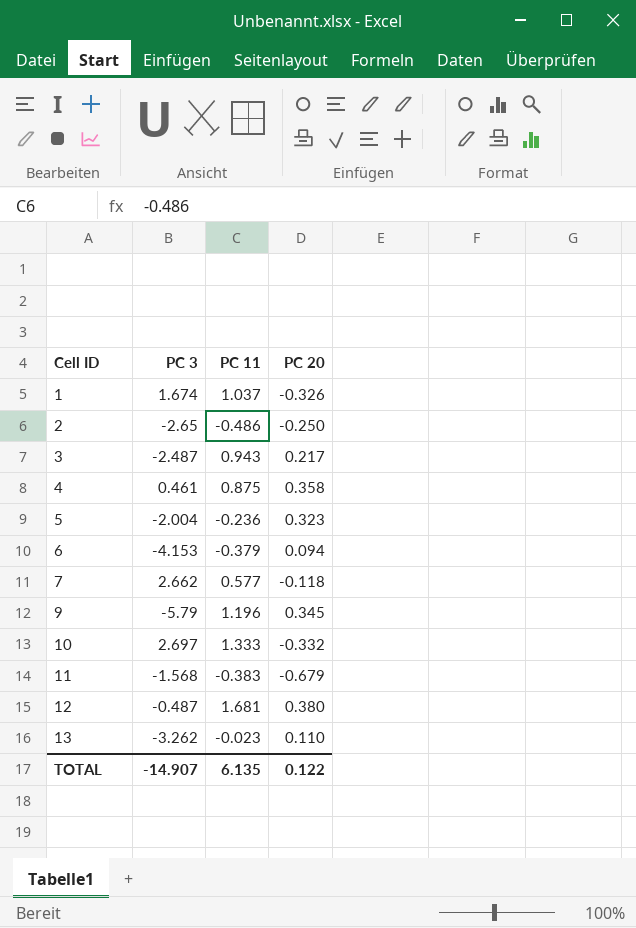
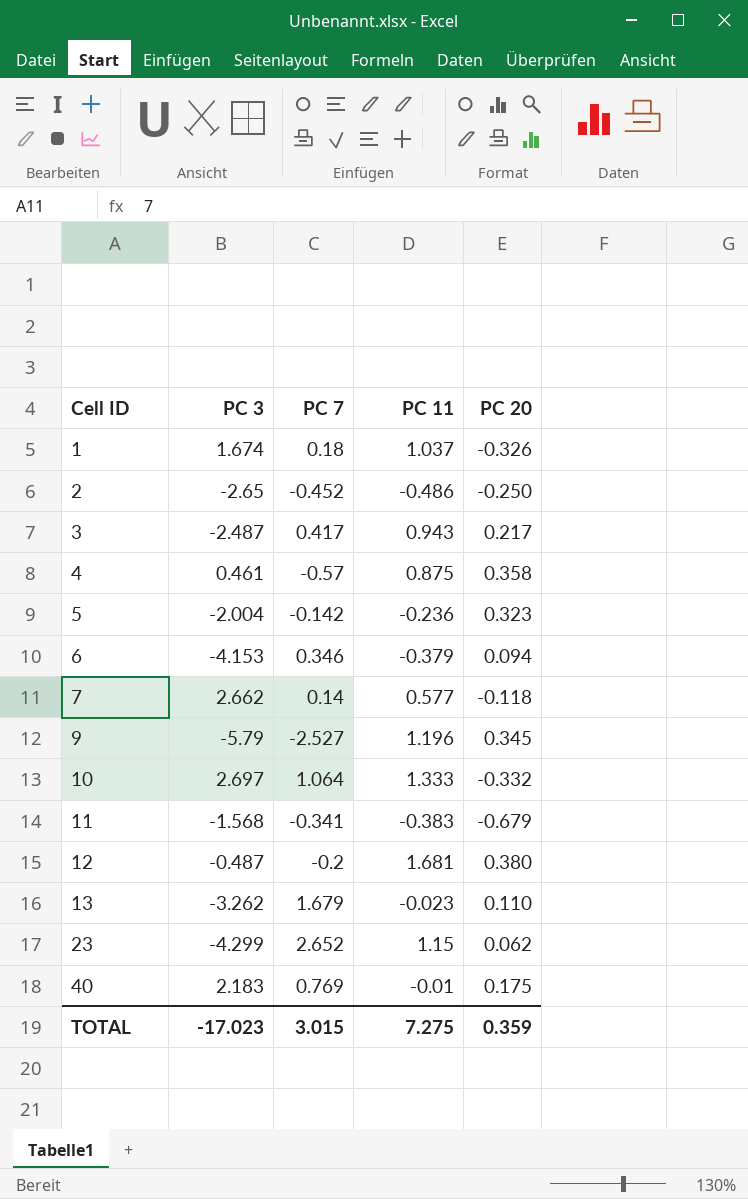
column PC 7 | position: none -> 3
row 23: none -> -4.299 | 2.652 | 1.15 | 0.062
row 40: none -> 2.183 | 0.769 | -0.01 | 0.175
TOTAL | PC 3: -14.907 -> -17.023
TOTAL | PC 11: 6.135 -> 7.275
TOTAL | PC 20: 0.122 -> 0.359

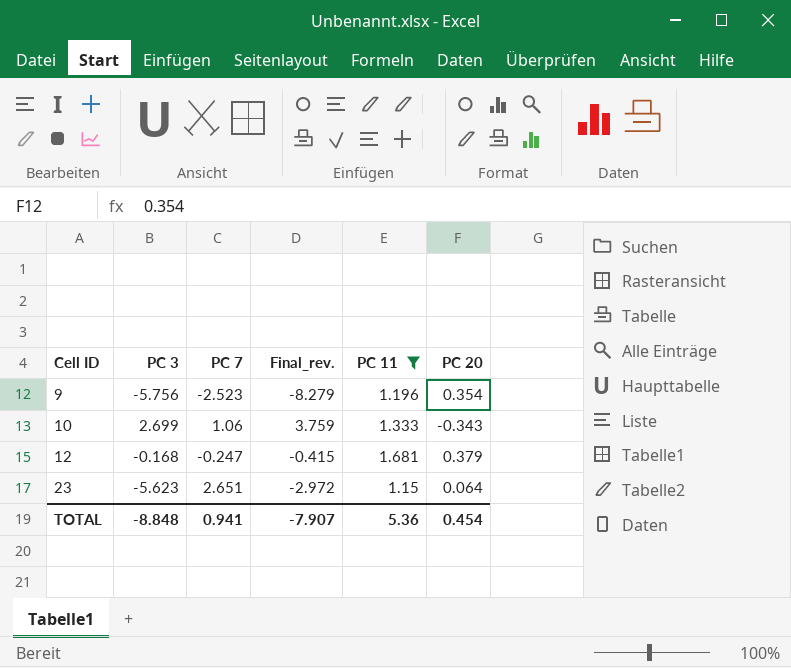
filter: none -> PC 11 >= 1.15
column Final_rev. | formula: none -> [PC 3] + [PC 7]
9 | PC 3: -5.79 -> -5.756
9 | PC 7: -2.527 -> -2.523
9 | PC 20: 0.345 -> 0.354
10 | PC 3: 2.697 -> 2.699
10 | PC 7: 1.064 -> 1.06
10 | PC 20: -0.332 -> -0.343
12 | PC 3: -0.487 -> -0.168
12 | PC 7: -0.2 -> -0.247
12 | PC 20: 0.380 -> 0.379
23 | PC 3: -4.299 -> -5.623
23 | PC 7: 2.652 -> 2.651
23 | PC 20: 0.062 -> 0.064
TOTAL | PC 3: -17.023 -> -8.848
TOTAL | PC 7: 3.015 -> 0.941
TOTAL | PC 11: 7.275 -> 5.36
TOTAL | PC 20: 0.359 -> 0.454

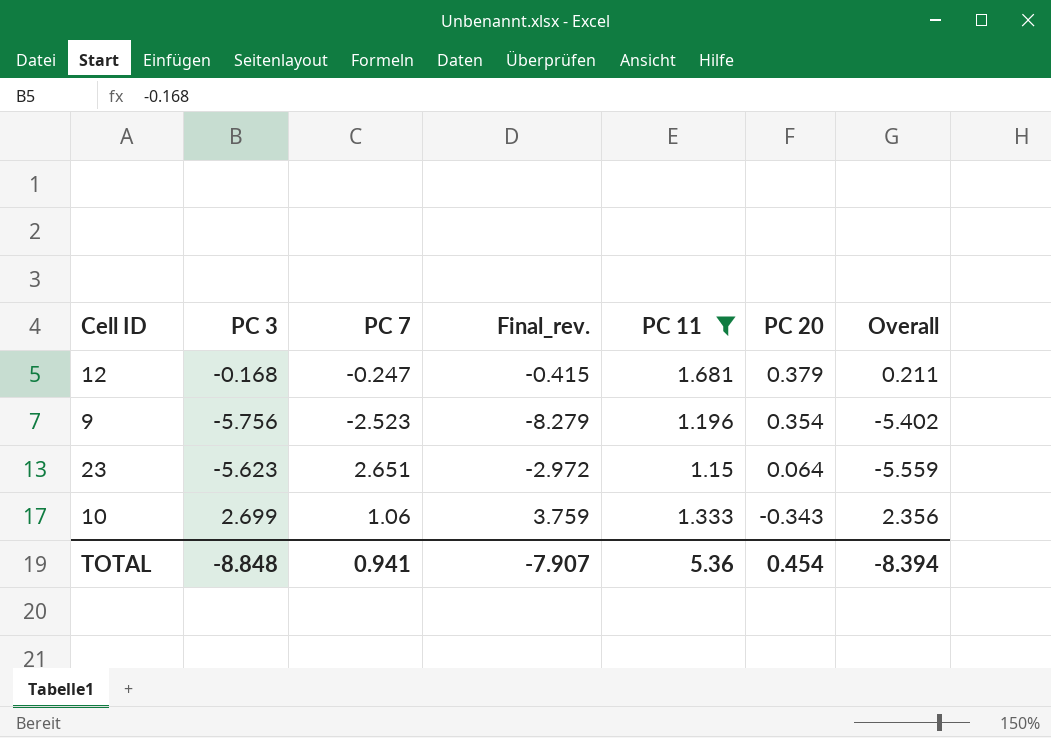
row order: Cell ID ascending -> PC 20 descending
column Overall | formula: none -> [PC 3] + [PC 20]

